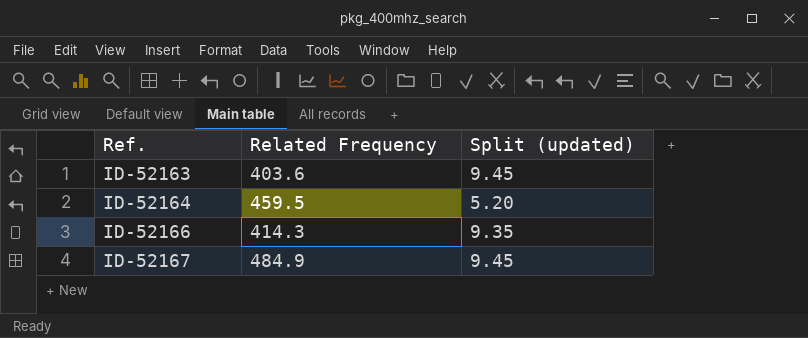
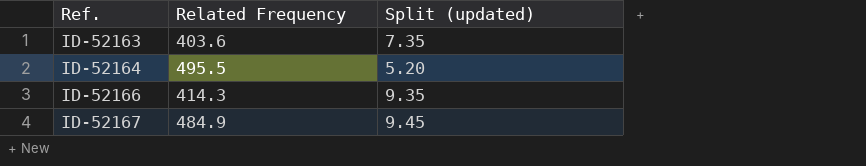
ID-52163 | Split (updated): 9.45 -> 7.35
ID-52164 | Related Frequency: 459.5 -> 495.5

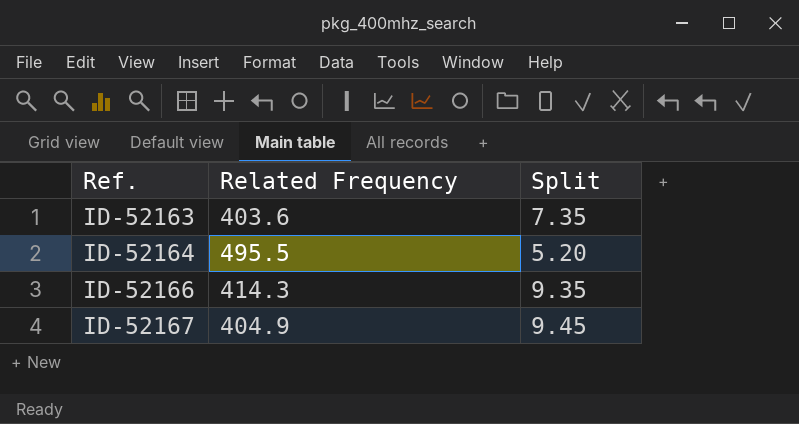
column name: Split (updated) -> Split
ID-52167 | Related Frequency: 484.9 -> 404.9

